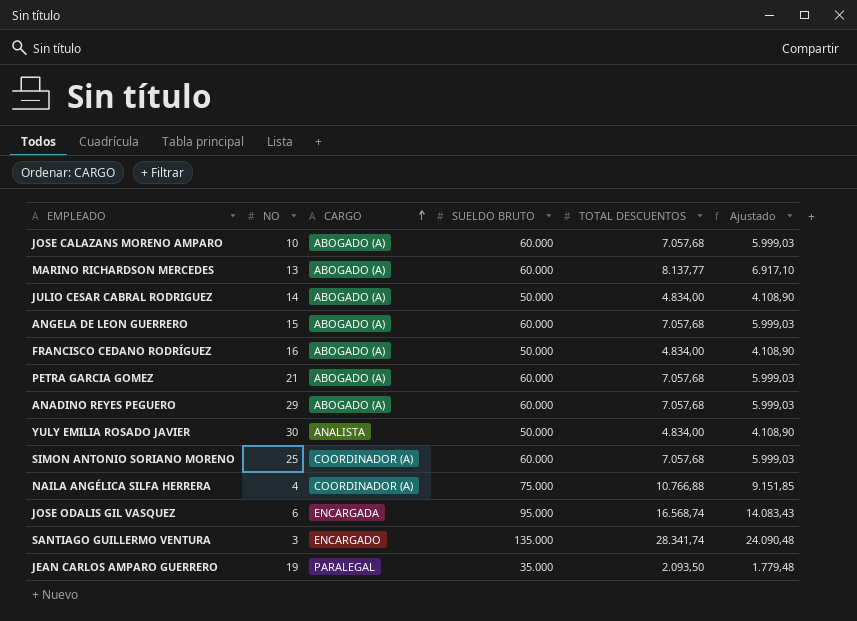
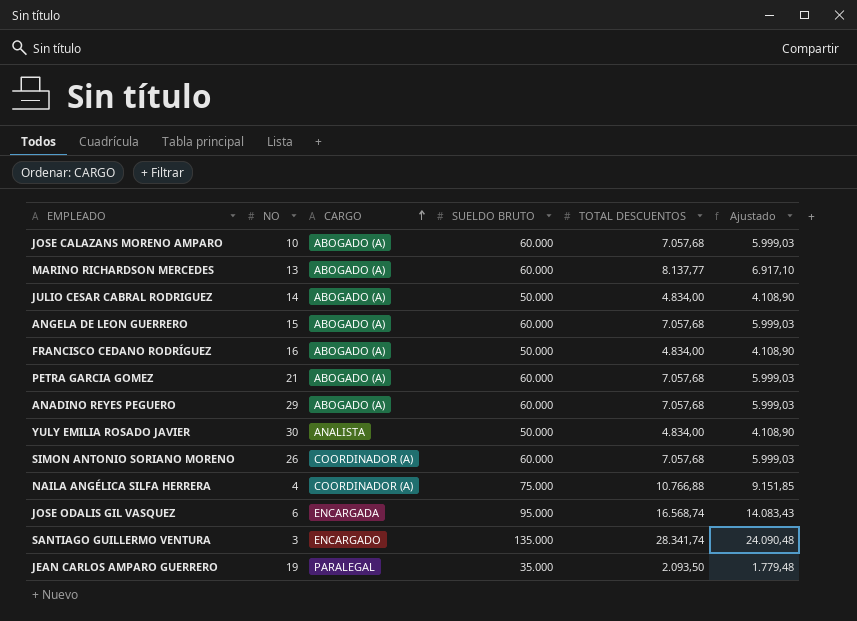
SIMON ANTONIO SORIANO MORENO | NO: 25 -> 26

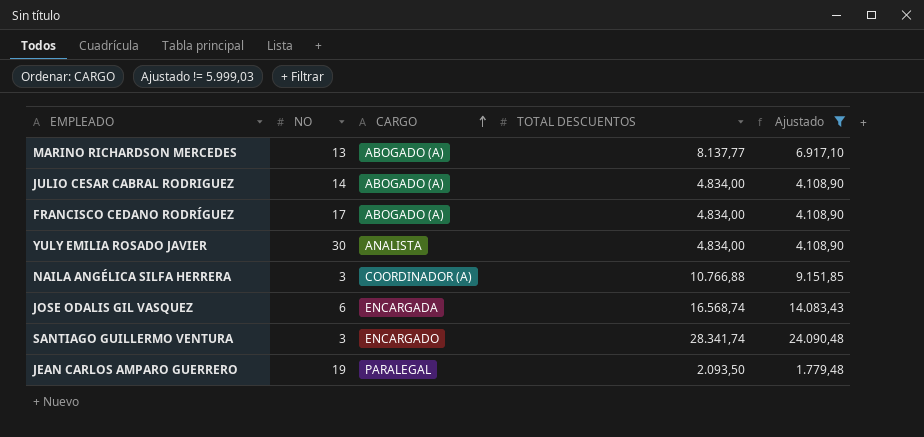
filter: none -> Ajustado != 5.999,03
column SUELDO BRUTO | position: 4 -> none
FRANCISCO CEDANO RODRÍGUEZ | NO: 16 -> 17
NAILA ANGÉLICA SILFA HERRERA | NO: 4 -> 3

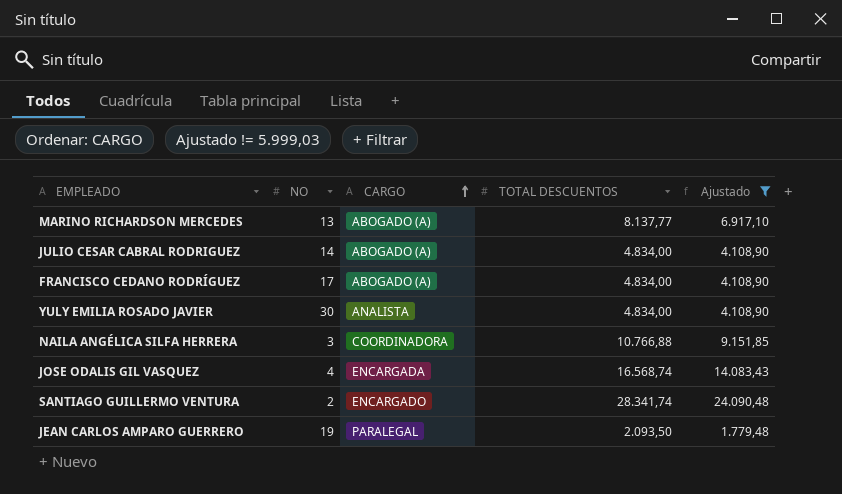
NAILA ANGÉLICA SILFA HERRERA | CARGO: COORDINADOR (A) -> COORDINADORA
JOSE ODALIS GIL VASQUEZ | NO: 6 -> 4
SANTIAGO GUILLERMO VENTURA | NO: 3 -> 2

